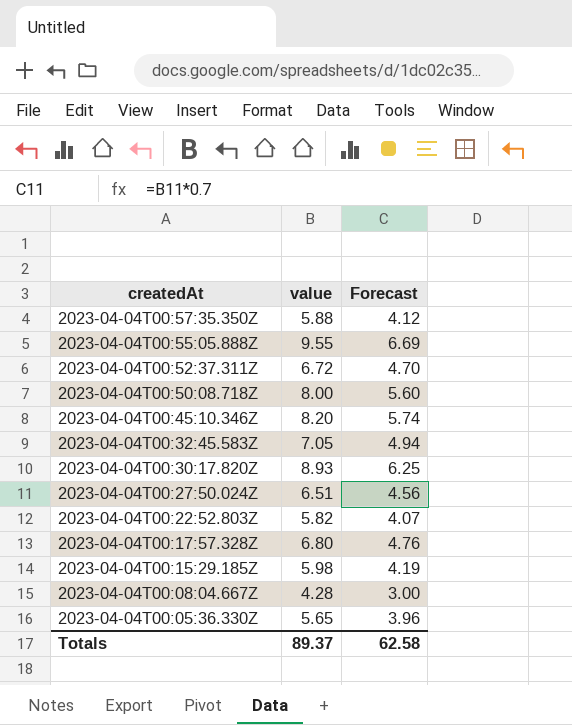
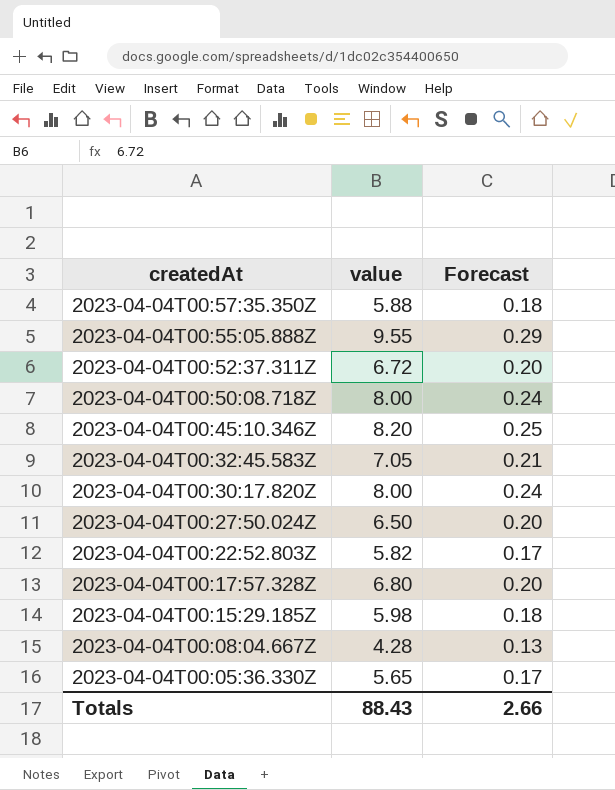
column Forecast | formula: [value] * 0.7 -> [value] * 0.03
2023-04-04T00:30:17.820Z | value: 8.93 -> 8.00
2023-04-04T00:27:50.024Z | value: 6.51 -> 6.50
Totals | value: 89.37 -> 88.43
Totals | Forecast: 62.58 -> 2.66

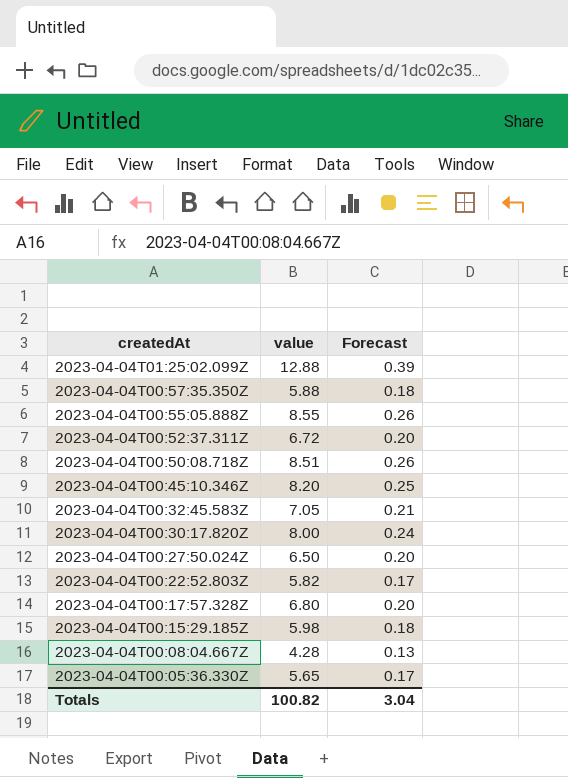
row 2023-04-04T01:25:02.099Z: none -> 12.88 | 0.39
2023-04-04T00:55:05.888Z | value: 9.55 -> 8.55
2023-04-04T00:55:05.888Z | Forecast: 0.29 -> 0.26
2023-04-04T00:50:08.718Z | value: 8.00 -> 8.51
2023-04-04T00:50:08.718Z | Forecast: 0.24 -> 0.26
Totals | value: 88.43 -> 100.82
Totals | Forecast: 2.66 -> 3.04

